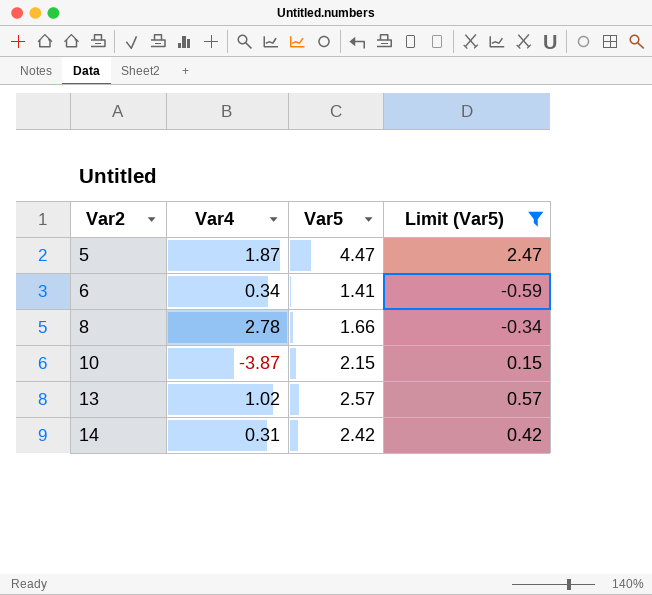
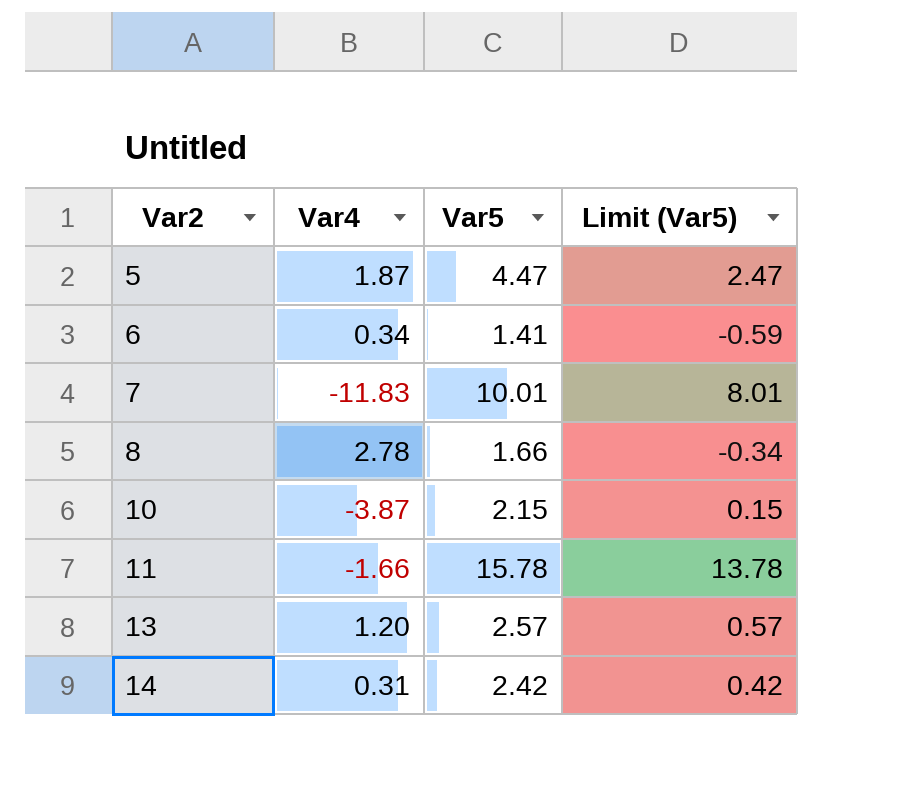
filter: Limit (Var5) <= 2.47 -> none
13 | Var4: 1.02 -> 1.20

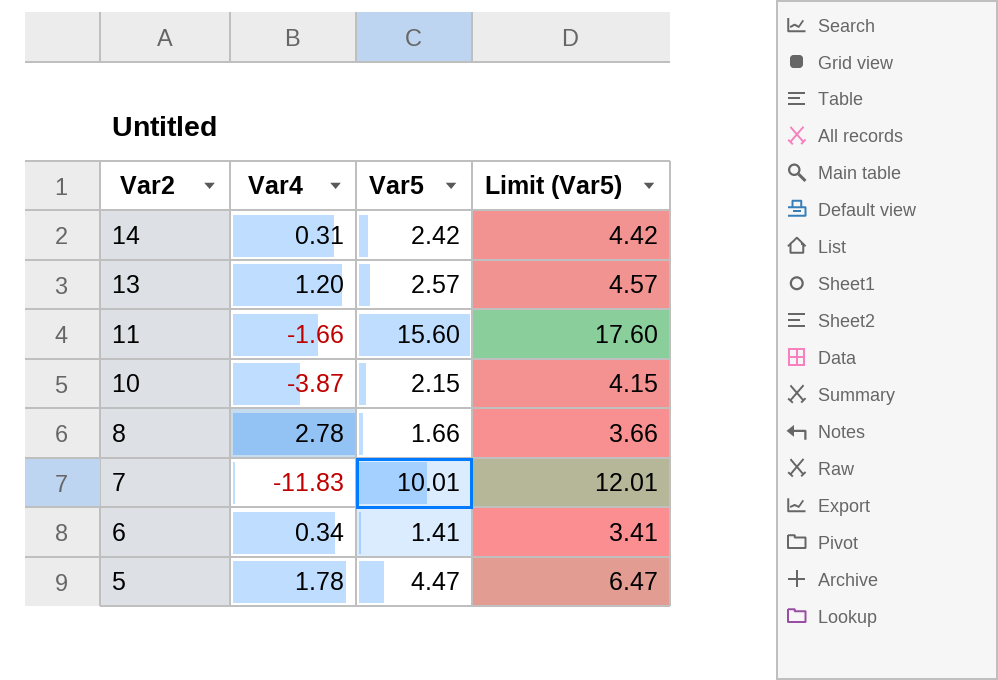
row order: Var2 ascending -> Var2 descending
column Limit (Var5) | formula: [Var5] - 2 -> [Var5] + 2
11 | Var5: 15.78 -> 15.60
5 | Var4: 1.87 -> 1.78

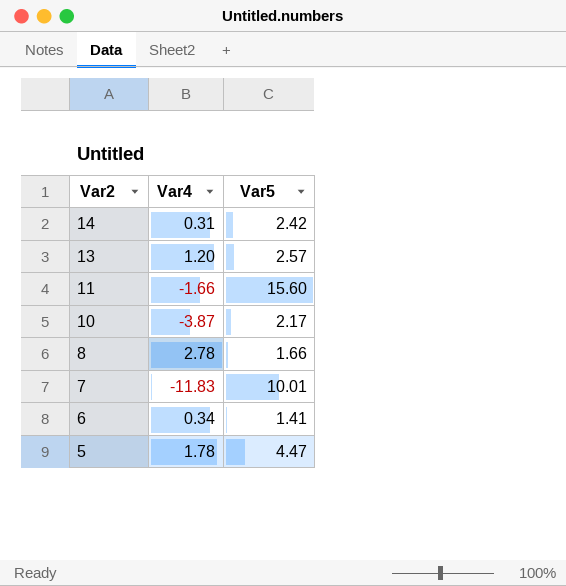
column Limit (Var5) | formula: [Var5] + 2 -> none
10 | Var5: 2.15 -> 2.17

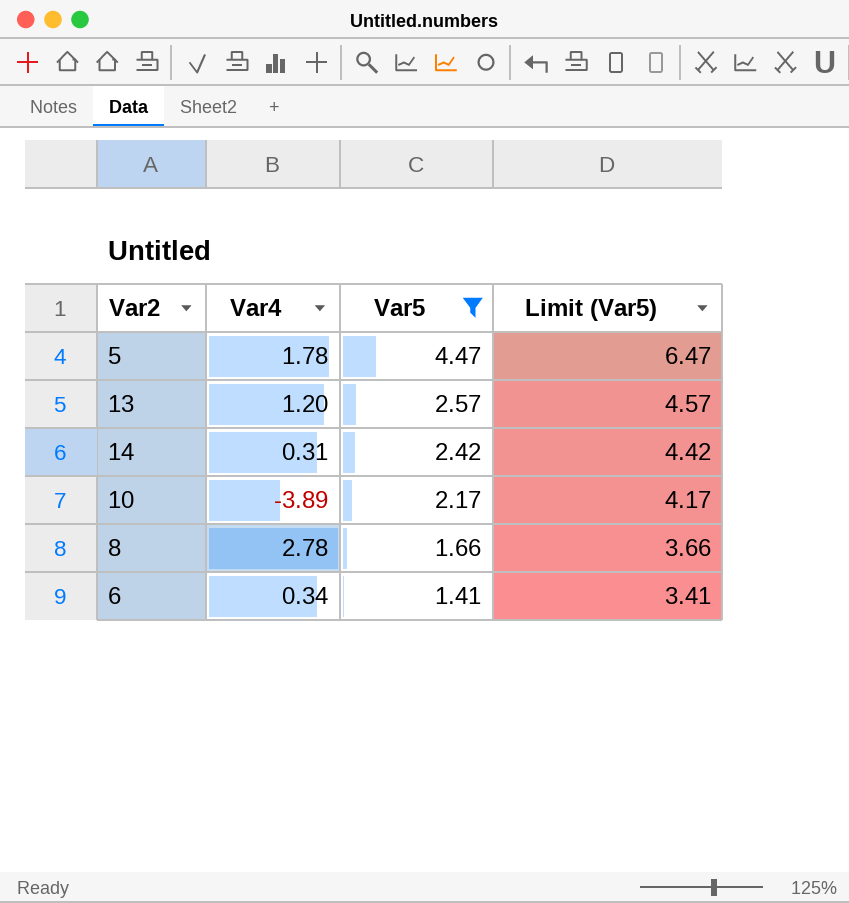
filter: none -> Var5 <= 4.47
row order: Var2 descending -> Var5 descending
column Limit (Var5) | formula: none -> [Var5] + 2
10 | Var4: -3.87 -> -3.89

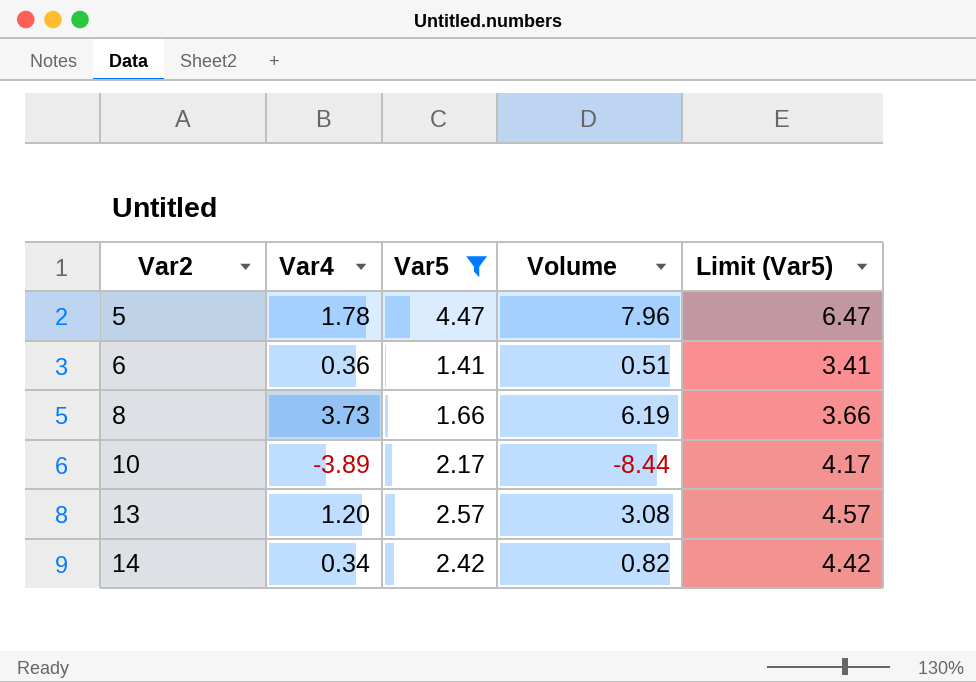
row order: Var5 descending -> Var2 ascending
column Volume | formula: none -> [Var4] * [Var5]
6 | Var4: 0.34 -> 0.36
8 | Var4: 2.78 -> 3.73
14 | Var4: 0.31 -> 0.34

